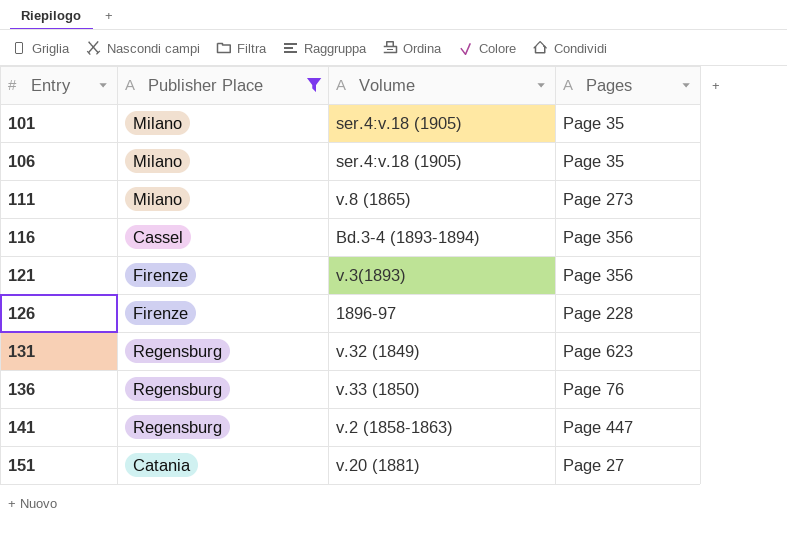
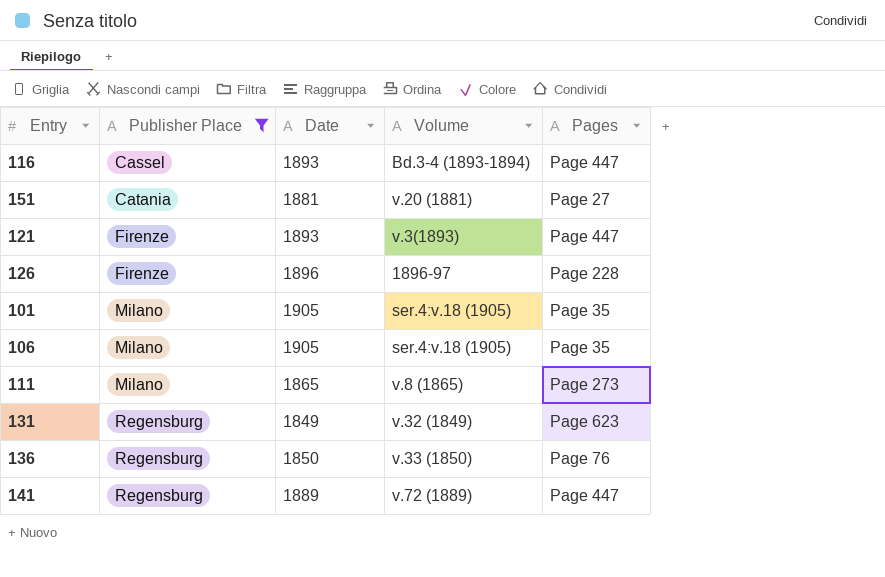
row order: Entry ascending -> Publisher Place ascending
column Date | position: none -> 3
116 | Pages: Page 356 -> Page 447
121 | Pages: Page 356 -> Page 447
141 | Volume: v.2 (1858-1863) -> v.72 (1889)

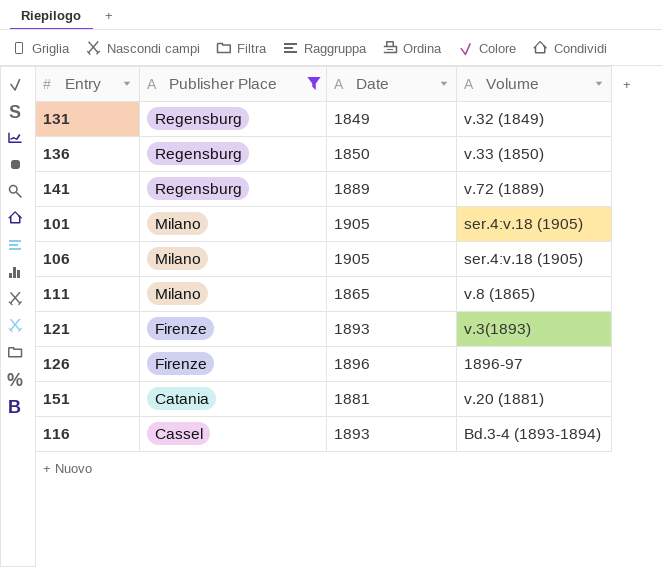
row order: Publisher Place ascending -> Publisher Place descending
column Pages | position: 5 -> none

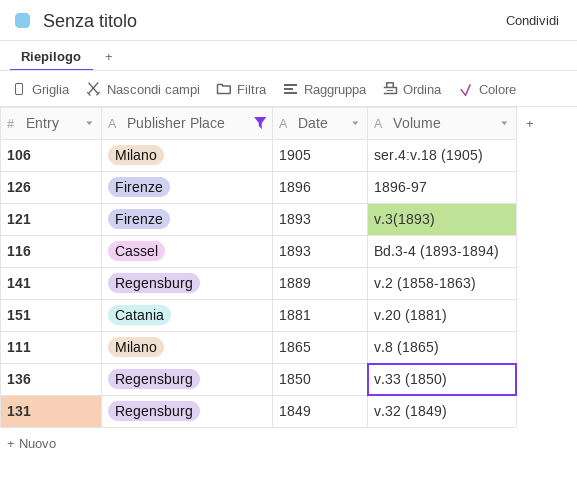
row order: Publisher Place descending -> Date descending
row 101: Milano | 1905 | ser.4:v.18 (1905) -> none
141 | Volume: v.72 (1889) -> v.2 (1858-1863)

